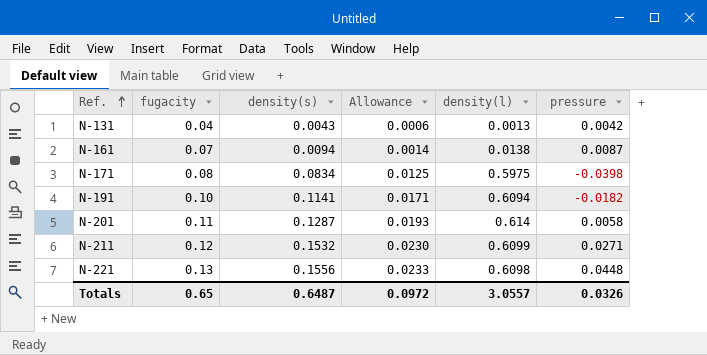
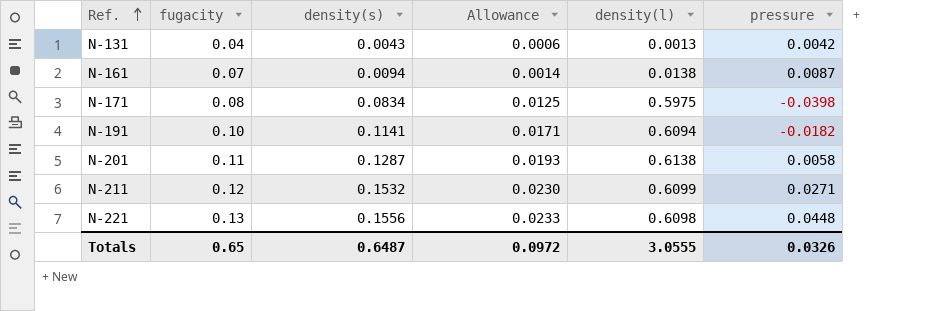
N-201 | density(l): 0.614 -> 0.6138
Totals | density(l): 3.0557 -> 3.0555

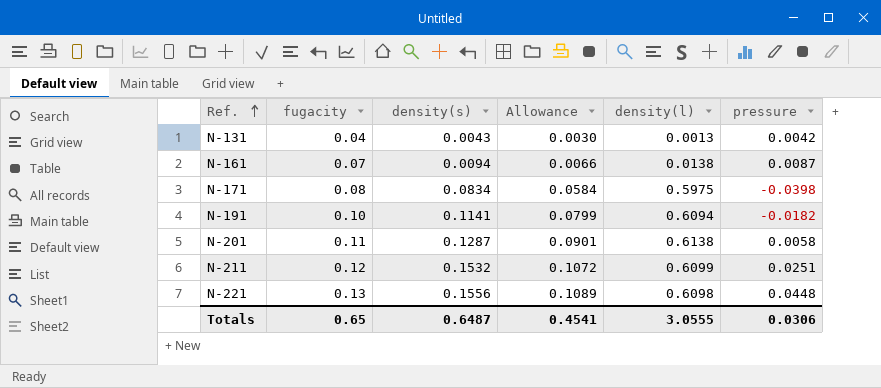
column Allowance | formula: [density(s)] * 0.15 -> [density(s)] * 0.7
N-211 | pressure: 0.0271 -> 0.0251
Totals | Allowance: 0.0972 -> 0.4541
Totals | pressure: 0.0326 -> 0.0306

